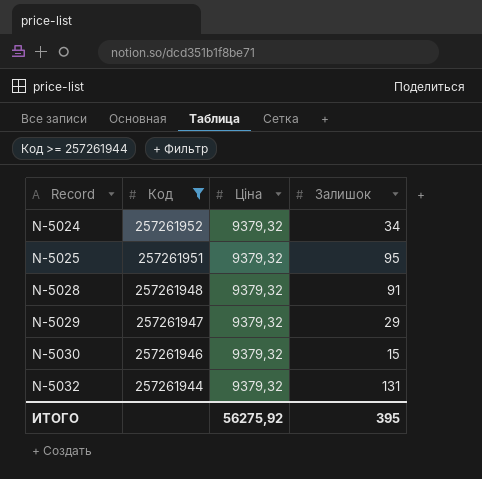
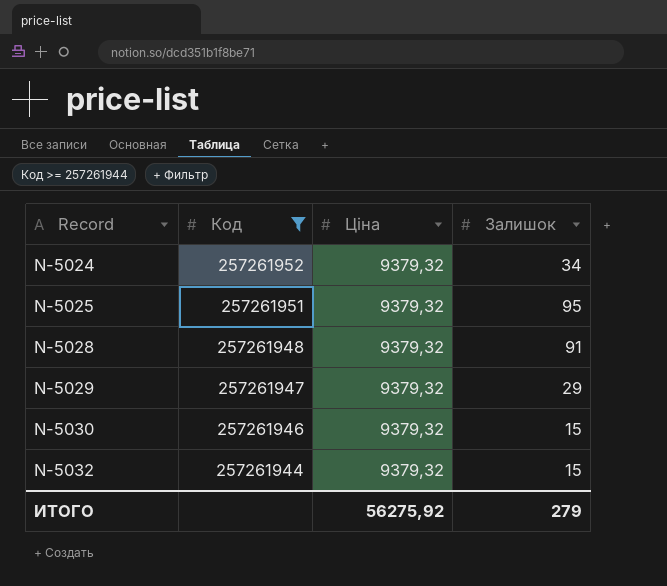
N-5032 | Залишок: 131 -> 15
ИТОГО | Залишок: 395 -> 279

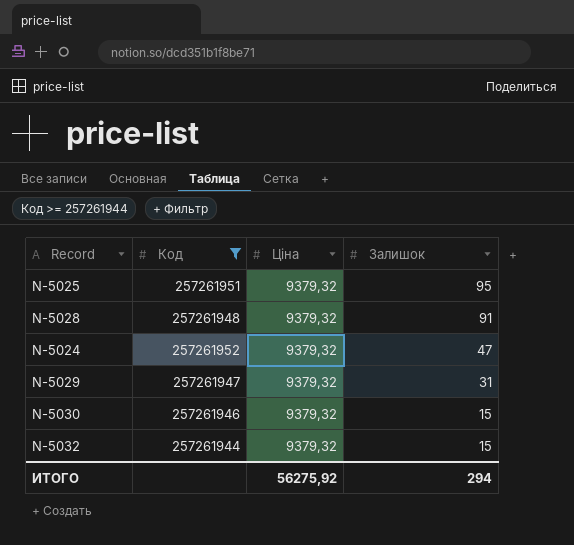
row order: Record ascending -> Залишок descending
N-5024 | Залишок: 34 -> 47
N-5029 | Залишок: 29 -> 31
ИТОГО | Залишок: 279 -> 294

